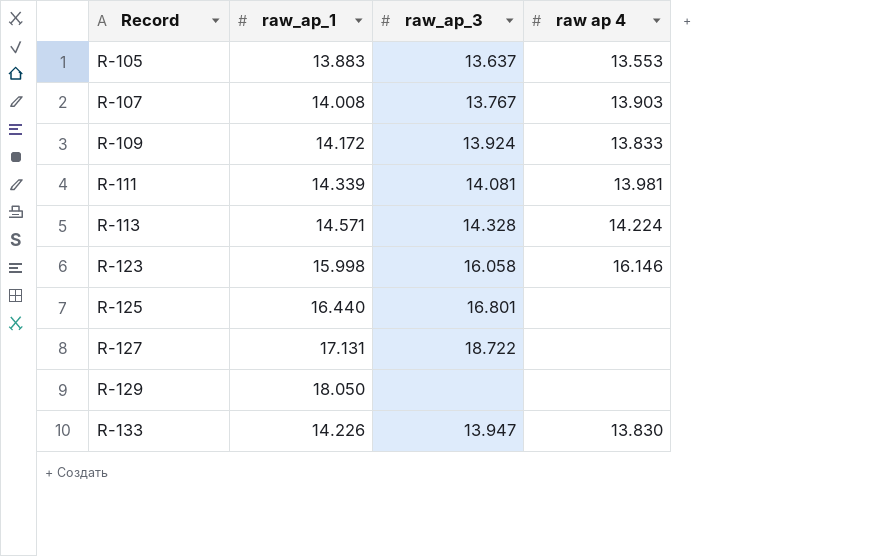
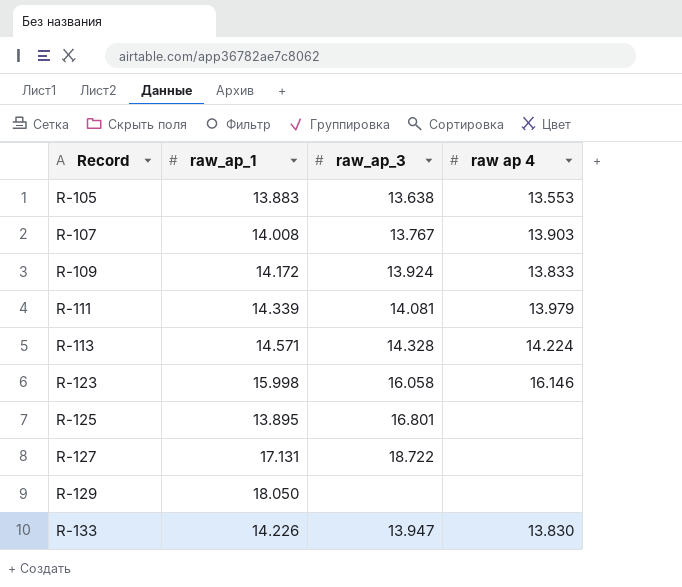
R-105 | raw_ap_3: 13.637 -> 13.638
R-111 | raw ap 4: 13.981 -> 13.979
R-125 | raw_ap_1: 16.440 -> 13.895

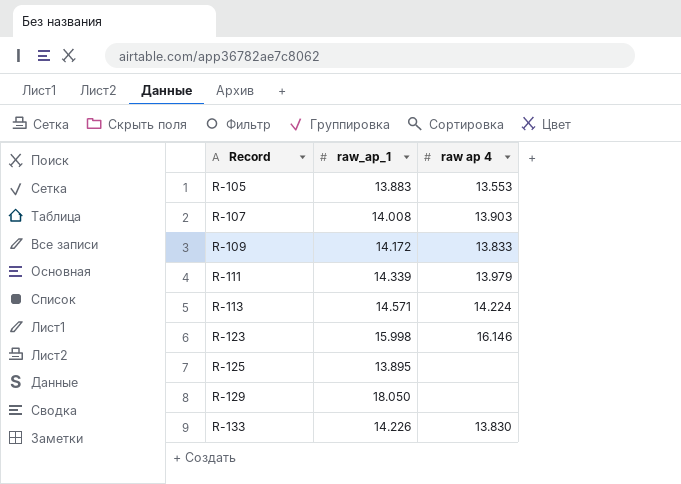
column raw_ap_3 | position: 3 -> none
row R-127: 17.131 | 18.722 | none -> none

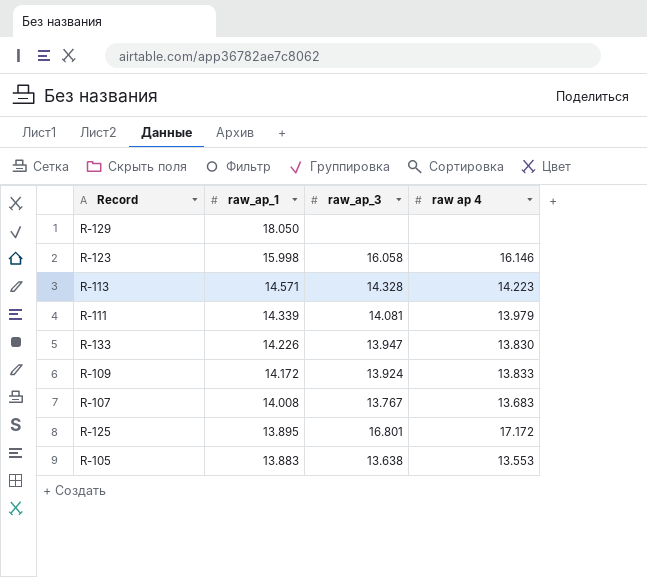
row order: Record ascending -> raw_ap_1 descending
column raw_ap_3 | position: none -> 3
R-113 | raw ap 4: 14.224 -> 14.223
R-107 | raw ap 4: 13.903 -> 13.683
R-125 | raw ap 4: none -> 17.172

